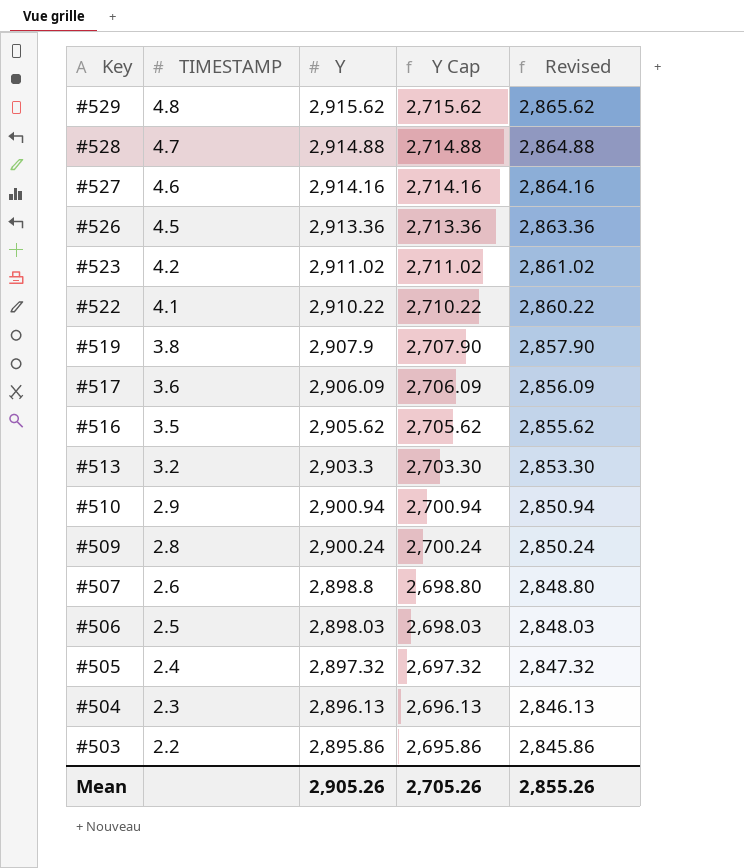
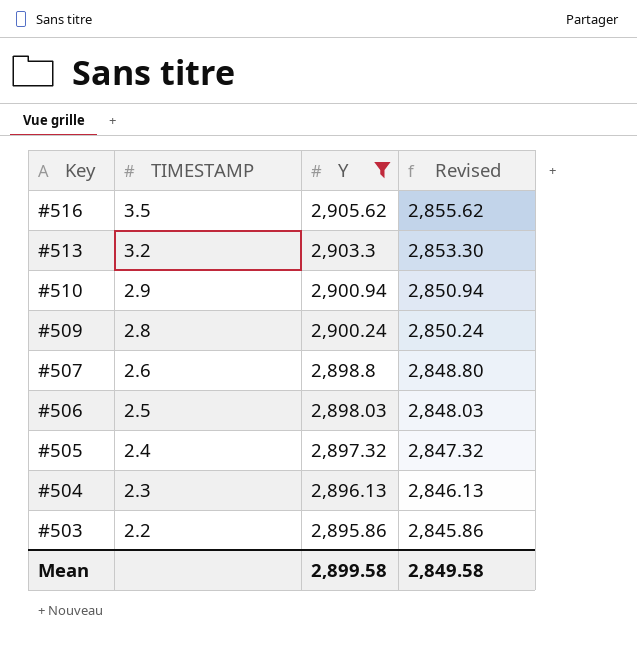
filter: none -> Y <= 2,905.62
column Y Cap | formula: [Y] - 200 -> none
Mean | Y: 2,905.26 -> 2,899.58
Mean | Revised: 2,855.26 -> 2,849.58

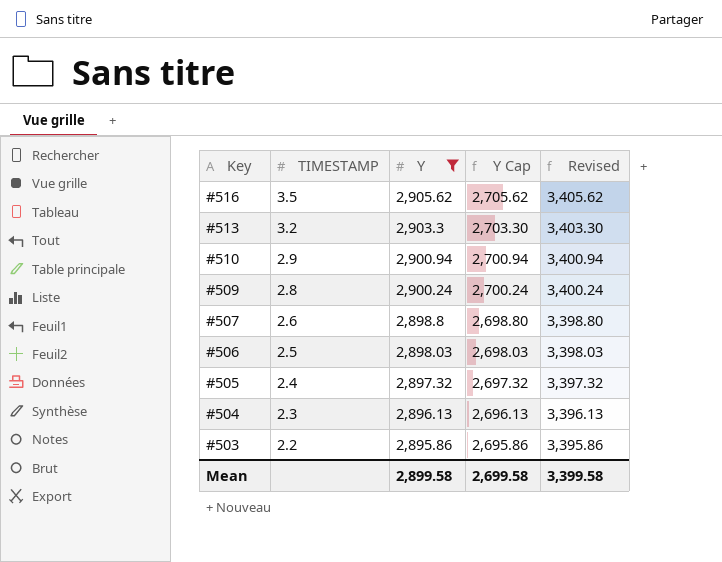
column Y Cap | formula: none -> [Y] - 200
column Revised | formula: [Y] - 50 -> [Y] + 500
Mean | Revised: 2,849.58 -> 3,399.58

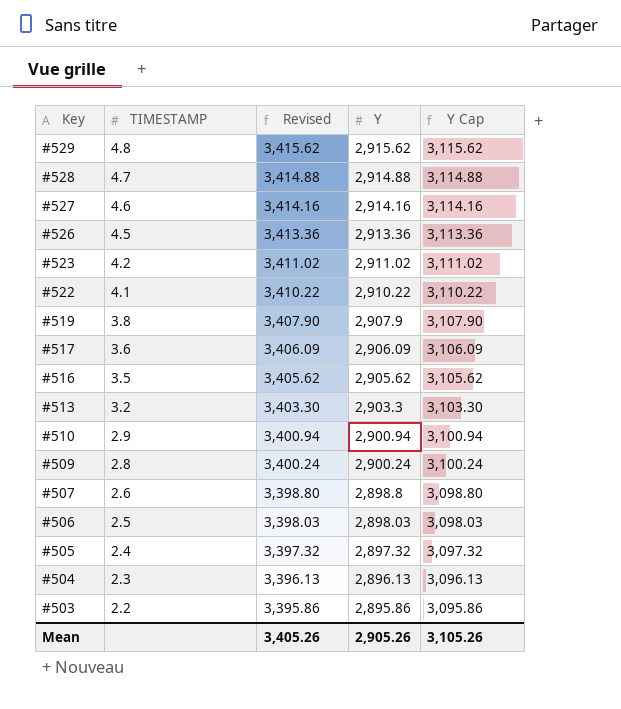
filter: Y <= 2,905.62 -> none
column Revised | position: 5 -> 3
column Y Cap | formula: [Y] - 200 -> [Y] + 200
Mean | Revised: 3,399.58 -> 3,405.26
Mean | Y: 2,899.58 -> 2,905.26
Mean | Y Cap: 2,699.58 -> 3,105.26

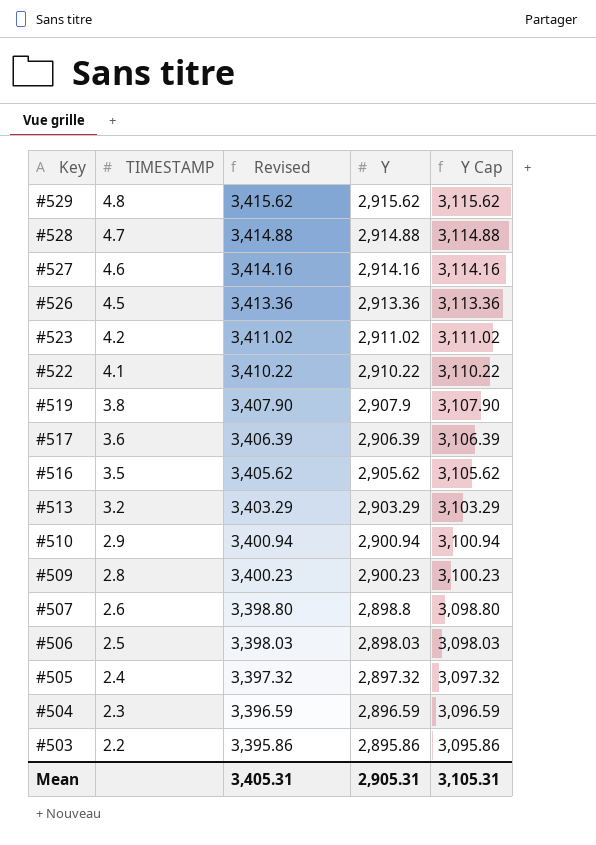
#517 | Revised: 3,406.09 -> 3,406.39
#517 | Y: 2,906.09 -> 2,906.39
#517 | Y Cap: 3,106.09 -> 3,106.39
#513 | Revised: 3,403.30 -> 3,403.29
#513 | Y: 2,903.3 -> 2,903.29
#513 | Y Cap: 3,103.30 -> 3,103.29
#509 | Revised: 3,400.24 -> 3,400.23
#509 | Y: 2,900.24 -> 2,900.23
#509 | Y Cap: 3,100.24 -> 3,100.23
#504 | Revised: 3,396.13 -> 3,396.59
#504 | Y: 2,896.13 -> 2,896.59
#504 | Y Cap: 3,096.13 -> 3,096.59
Mean | Revised: 3,405.26 -> 3,405.31
Mean | Y: 2,905.26 -> 2,905.31
Mean | Y Cap: 3,105.26 -> 3,105.31

